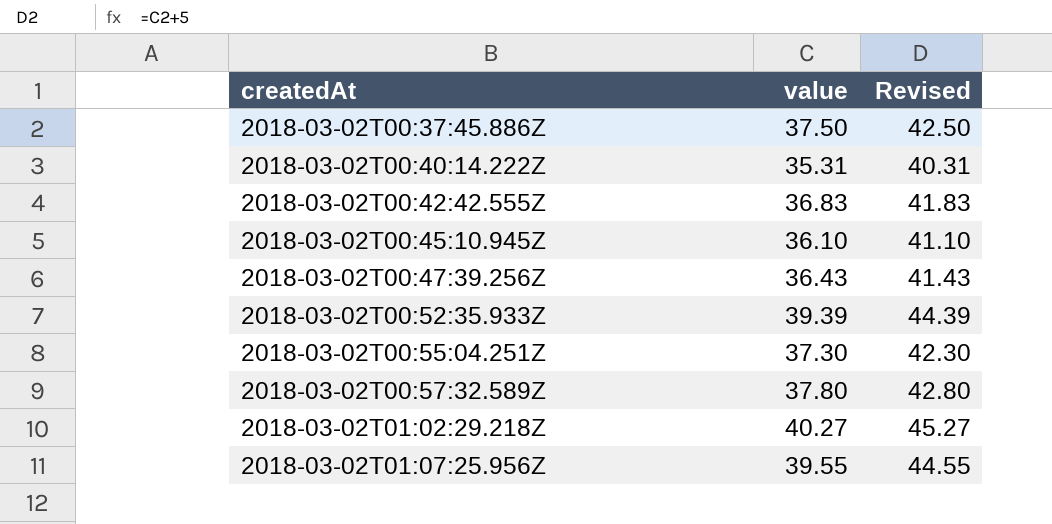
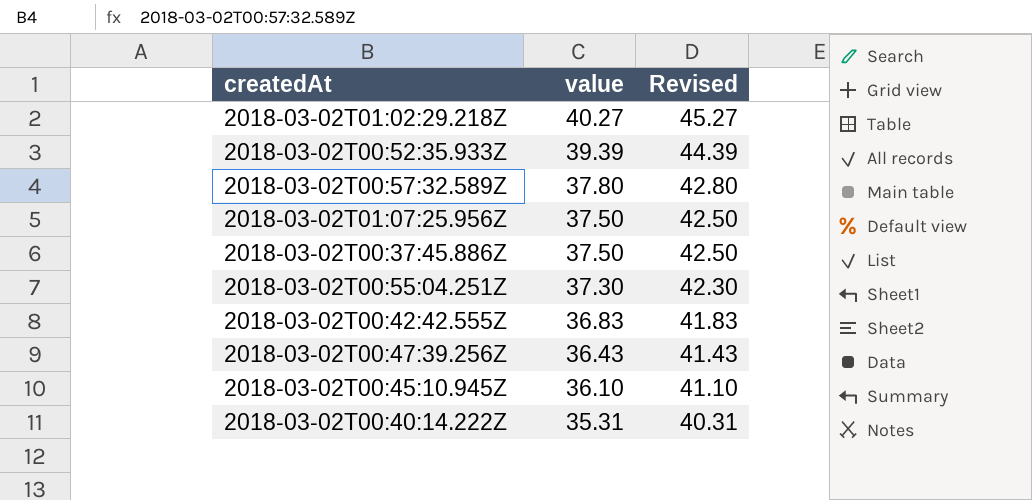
row order: createdAt ascending -> value descending
2018-03-02T01:07:25.956Z | value: 39.55 -> 37.50
2018-03-02T01:07:25.956Z | Revised: 44.55 -> 42.50

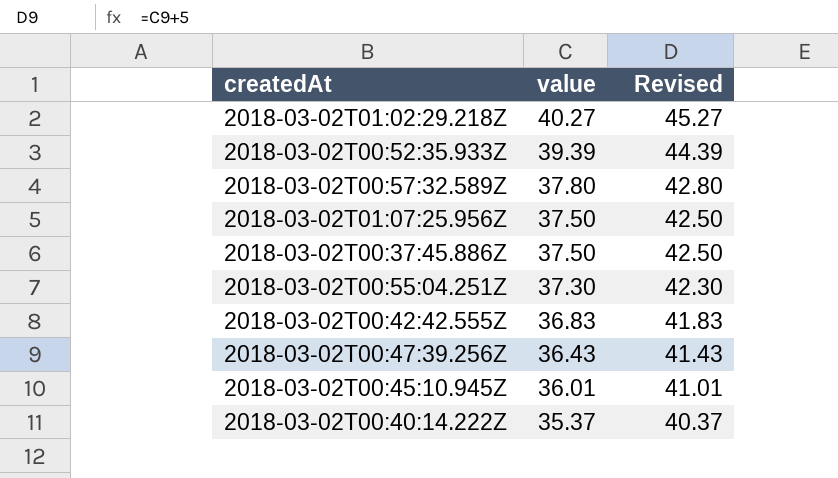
2018-03-02T00:45:10.945Z | value: 36.10 -> 36.01
2018-03-02T00:45:10.945Z | Revised: 41.10 -> 41.01
2018-03-02T00:40:14.222Z | value: 35.31 -> 35.37
2018-03-02T00:40:14.222Z | Revised: 40.31 -> 40.37

